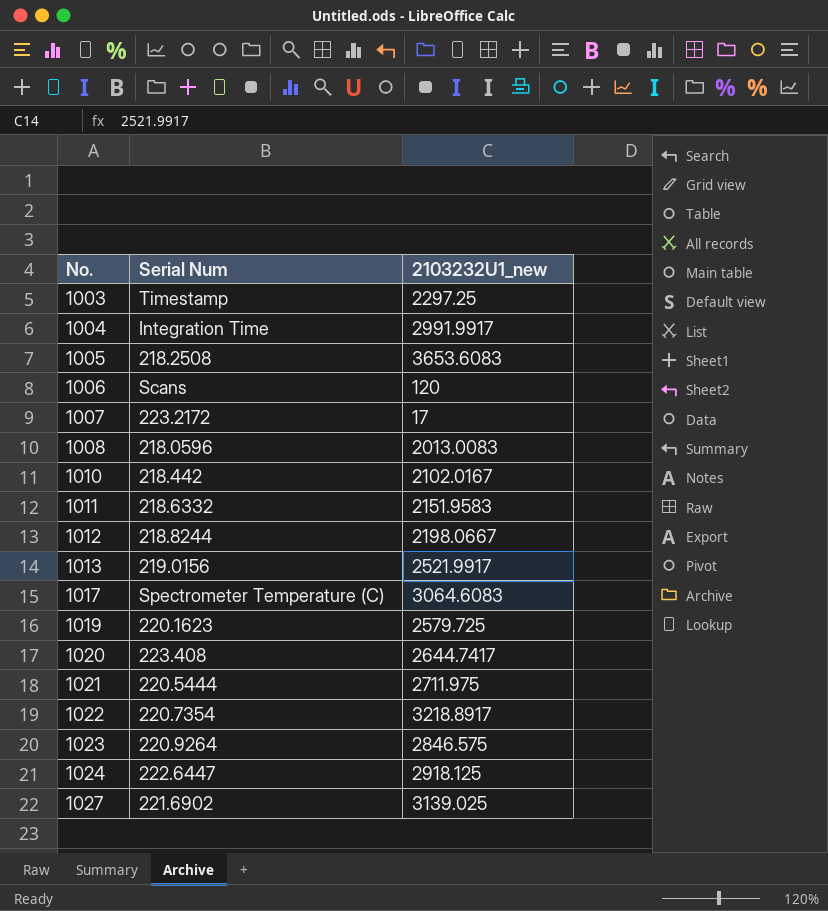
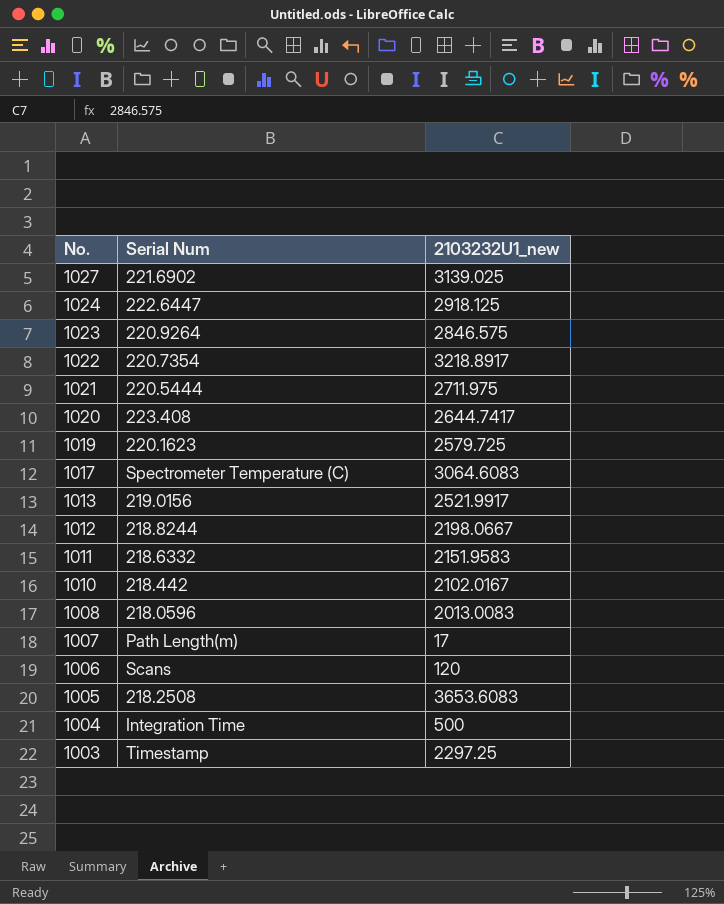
row order: No. ascending -> No. descending
1007 | Serial Num: 223.2172 -> Path Length(m)
1004 | 2103232U1_new: 2991.9917 -> 500

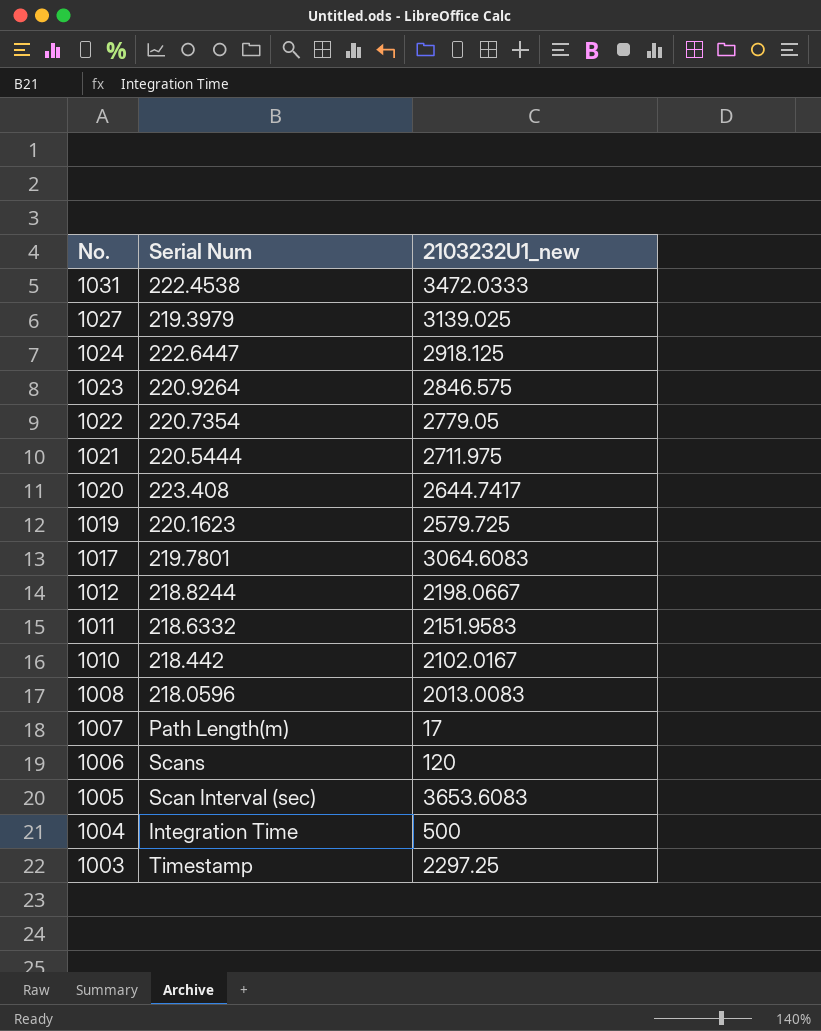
row 1013: 219.0156 | 2521.9917 -> none
row 1031: none -> 222.4538 | 3472.0333
1027 | Serial Num: 221.6902 -> 219.3979
1022 | 2103232U1_new: 3218.8917 -> 2779.05
1017 | Serial Num: Spectrometer Temperature (C) -> 219.7801
1005 | Serial Num: 218.2508 -> Scan Interval (sec)

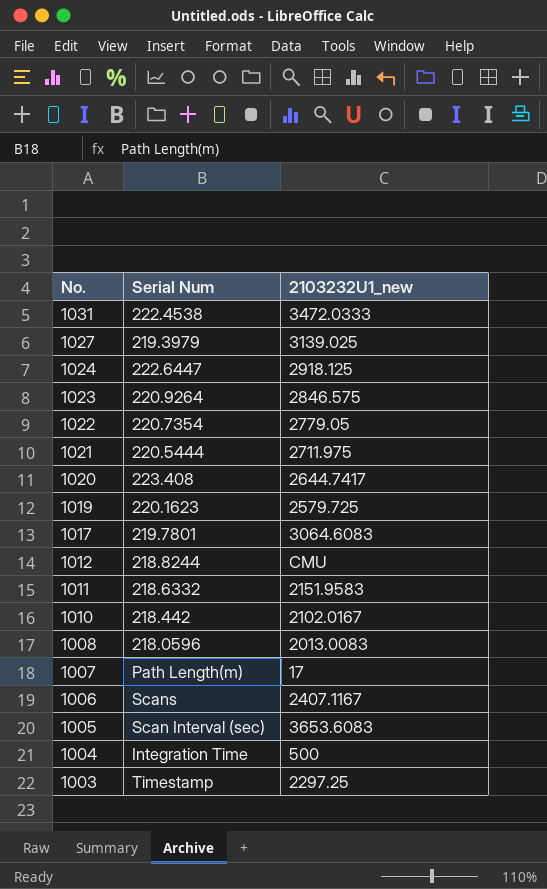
1012 | 2103232U1_new: 2198.0667 -> CMU
1006 | 2103232U1_new: 120 -> 2407.1167

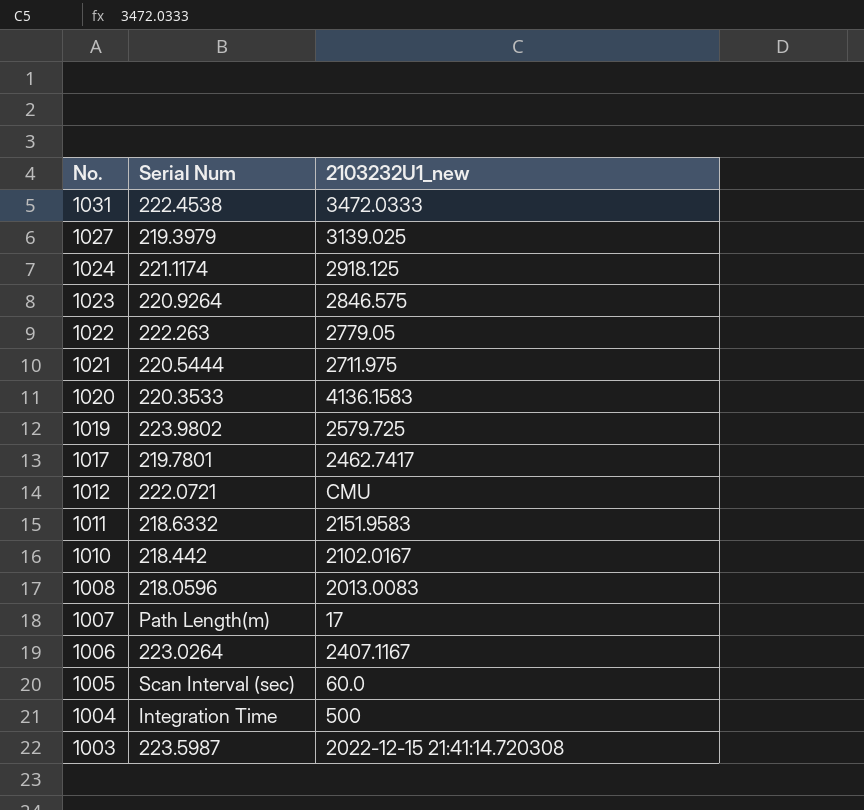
1024 | Serial Num: 222.6447 -> 221.1174
1022 | Serial Num: 220.7354 -> 222.263
1020 | Serial Num: 223.408 -> 220.3533
1020 | 2103232U1_new: 2644.7417 -> 4136.1583
1019 | Serial Num: 220.1623 -> 223.9802
1017 | 2103232U1_new: 3064.6083 -> 2462.7417
1012 | Serial Num: 218.8244 -> 222.0721
1006 | Serial Num: Scans -> 223.0264
1005 | 2103232U1_new: 3653.6083 -> 60.0
1003 | Serial Num: Timestamp -> 223.5987
1003 | 2103232U1_new: 2297.25 -> 2022-12-15 21:41:14.720308

